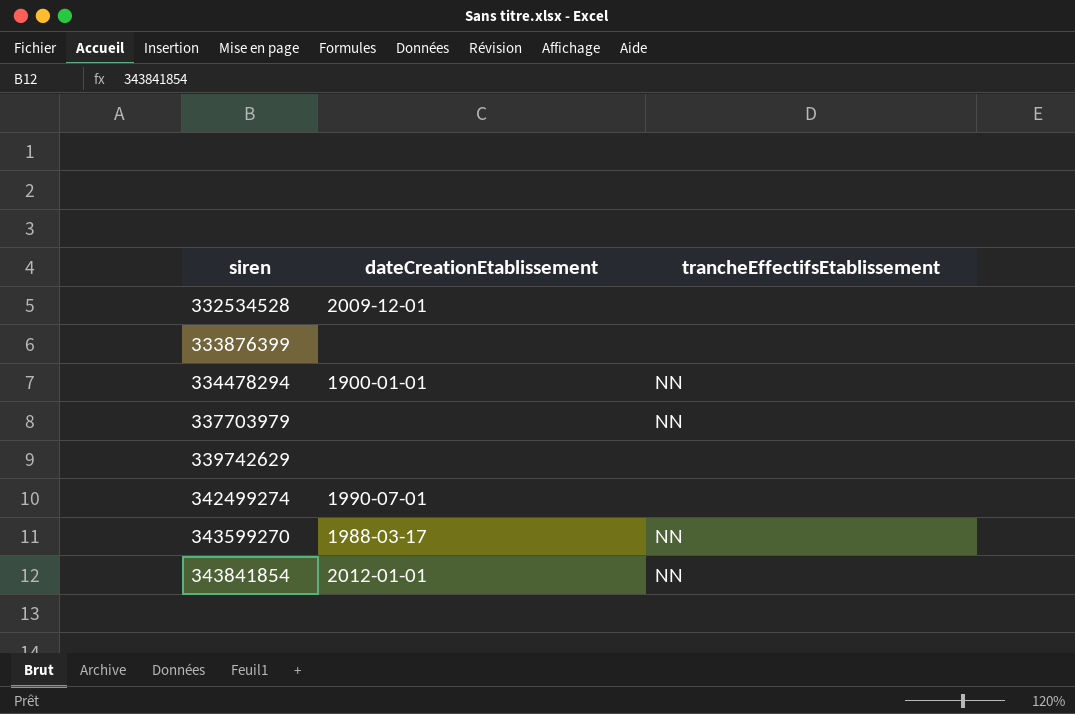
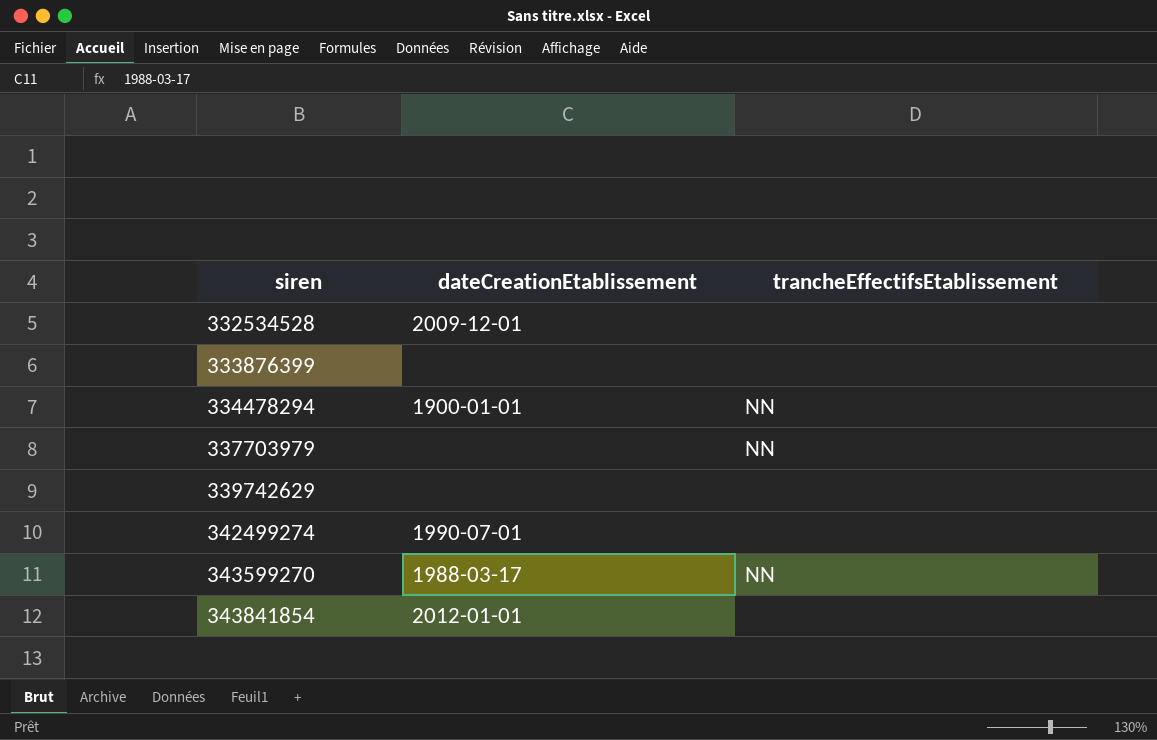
343841854 | trancheEffectifsEtablissement: NN -> none

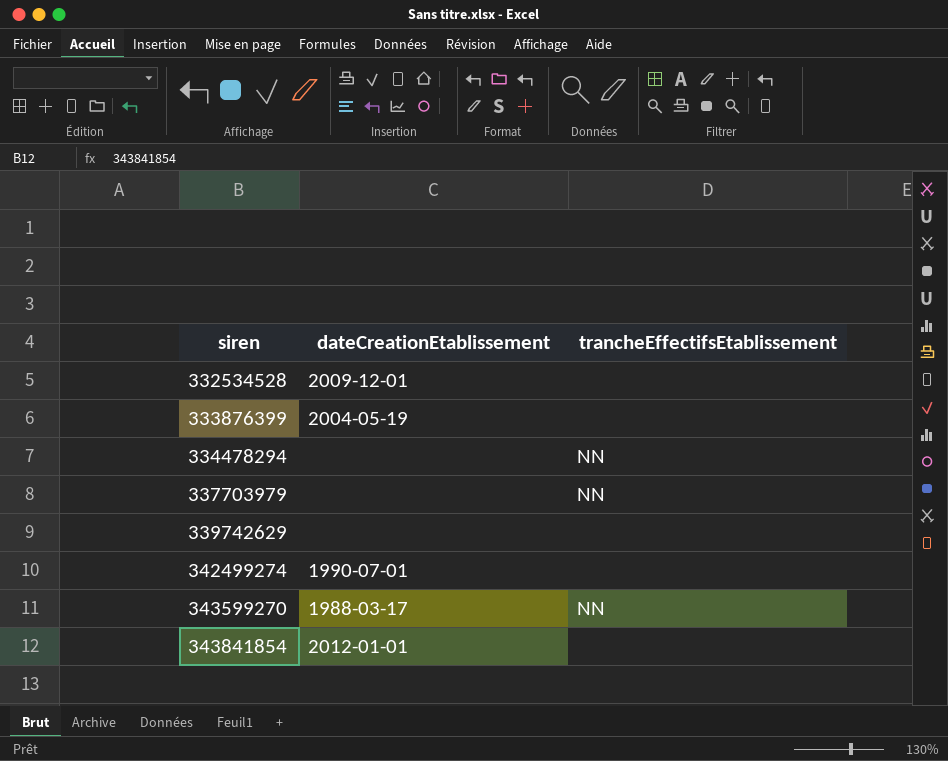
333876399 | dateCreationEtablissement: none -> 2004-05-19
334478294 | dateCreationEtablissement: 1900-01-01 -> none

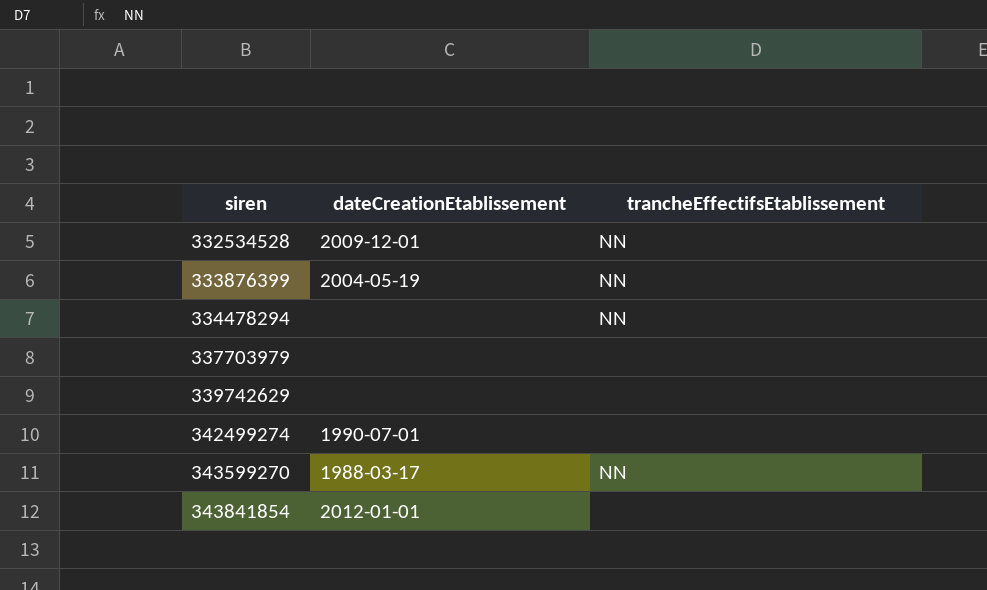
332534528 | trancheEffectifsEtablissement: none -> NN
333876399 | trancheEffectifsEtablissement: none -> NN
337703979 | trancheEffectifsEtablissement: NN -> none

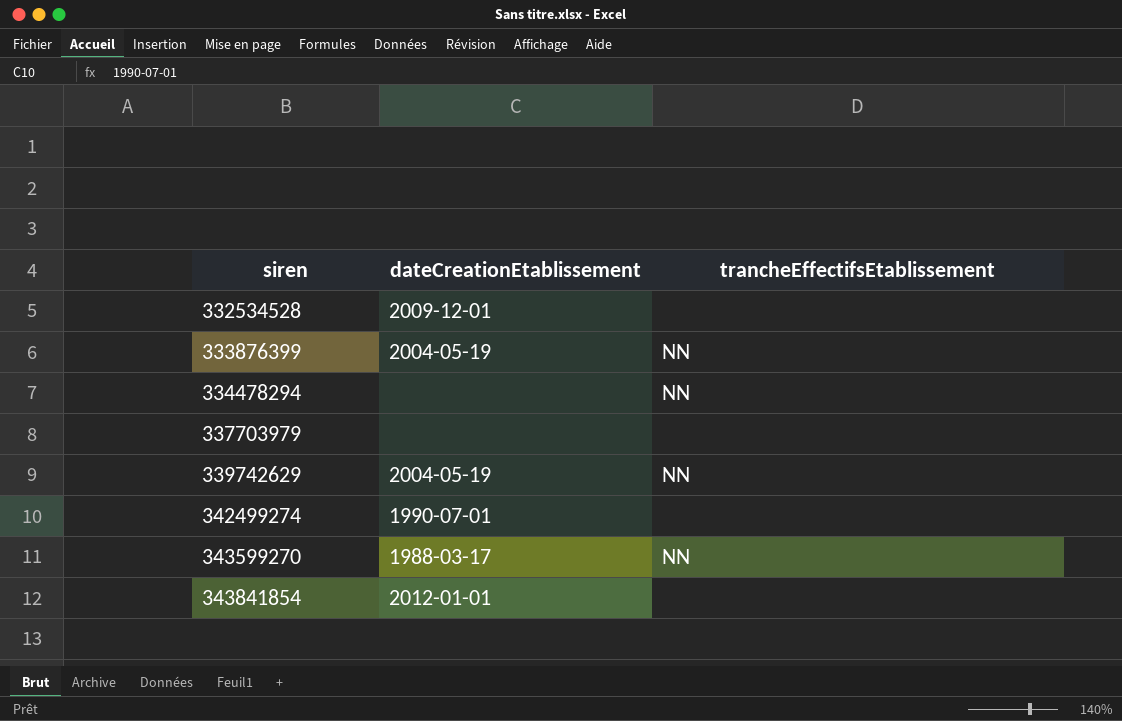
332534528 | trancheEffectifsEtablissement: NN -> none
339742629 | dateCreationEtablissement: none -> 2004-05-19
339742629 | trancheEffectifsEtablissement: none -> NN

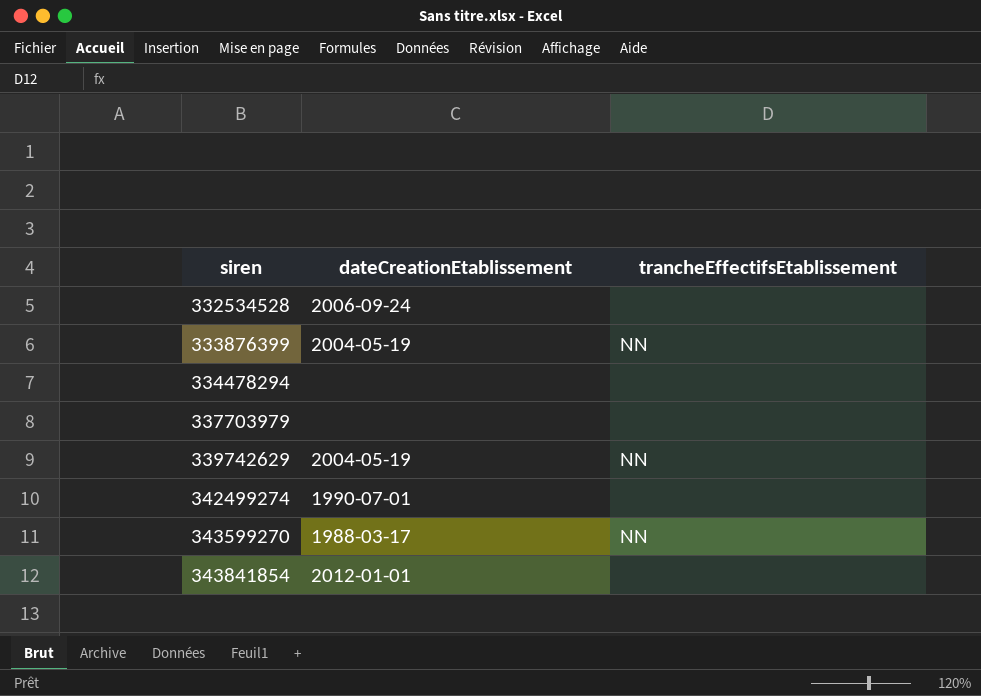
332534528 | dateCreationEtablissement: 2009-12-01 -> 2006-09-24
334478294 | trancheEffectifsEtablissement: NN -> none

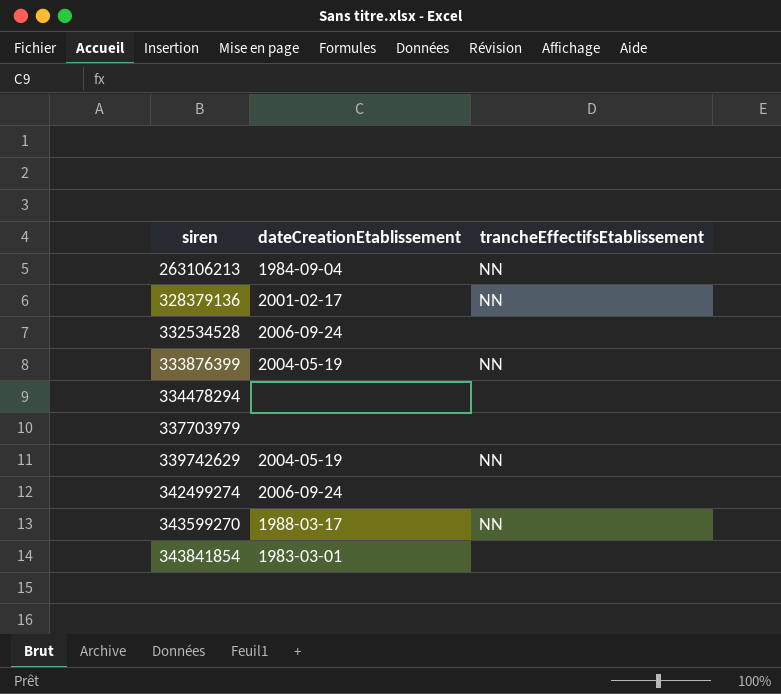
row 263106213: none -> 1984-09-04 | NN
row 328379136: none -> 2001-02-17 | NN
342499274 | dateCreationEtablissement: 1990-07-01 -> 2006-09-24
343841854 | dateCreationEtablissement: 2012-01-01 -> 1983-03-01

